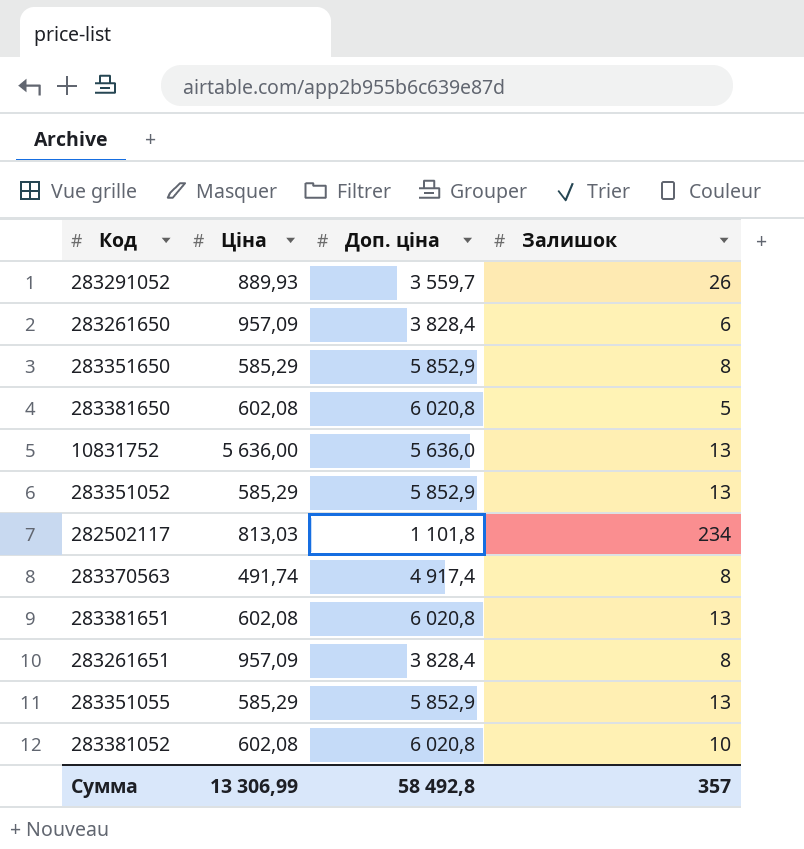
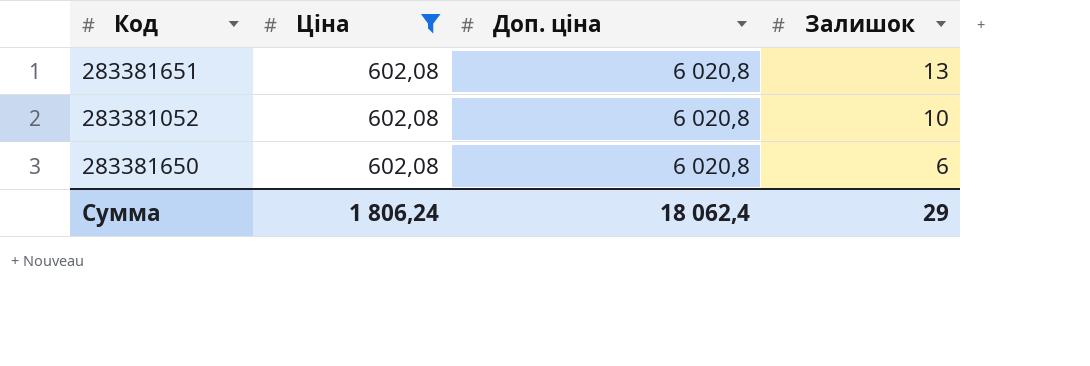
filter: none -> Ціна = 602,08
row order: none -> Залишок descending
283381650 | Залишок: 5 -> 6
Сумма | Ціна: 13 306,99 -> 1 806,24
Сумма | Доп. ціна: 58 492,8 -> 18 062,4
Сумма | Залишок: 357 -> 29

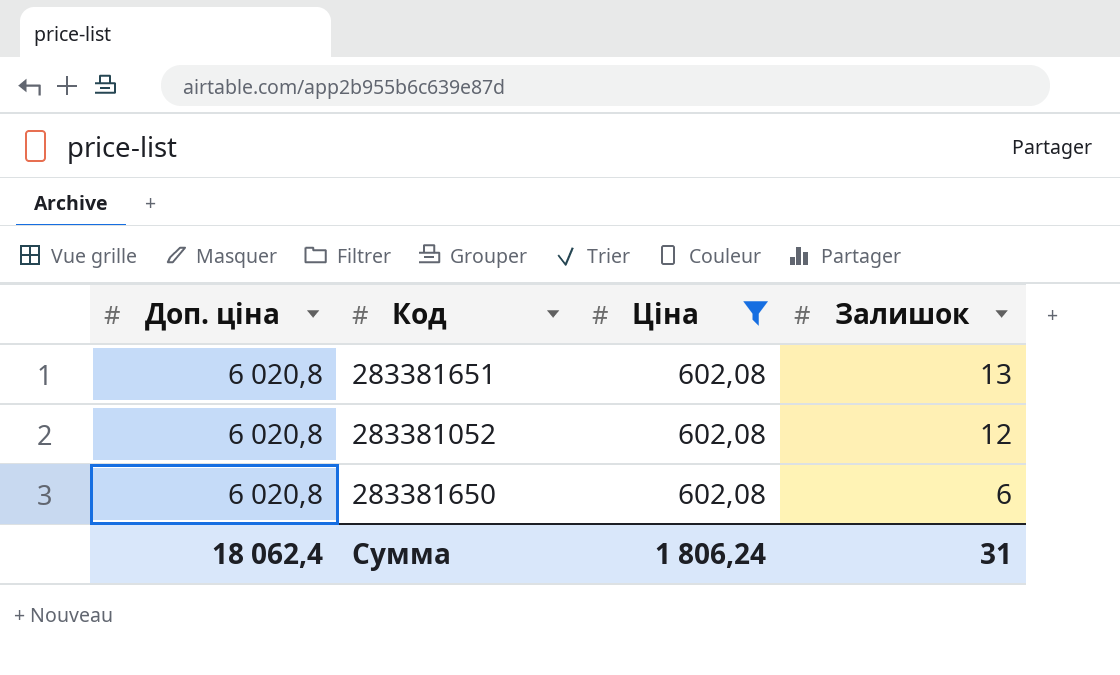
column Доп. ціна | position: 3 -> 1
283381052 | Залишок: 10 -> 12
Сумма | Залишок: 29 -> 31

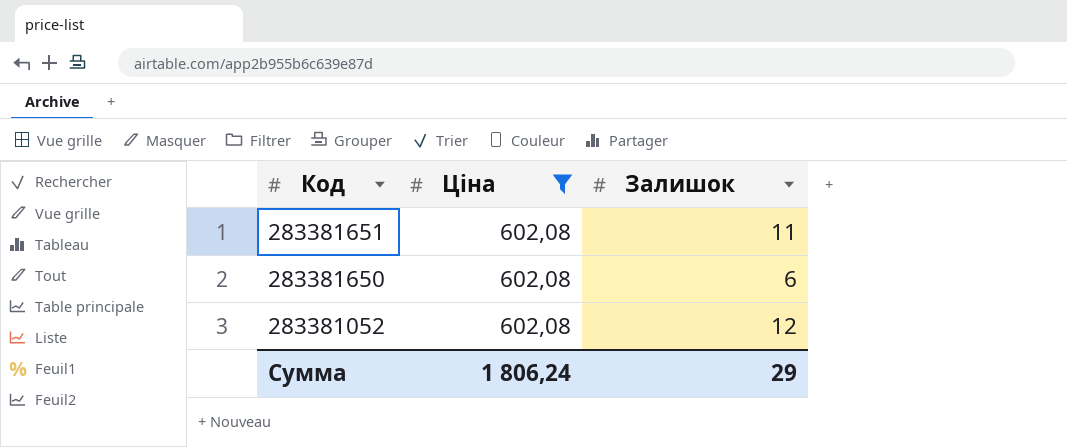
row order: Залишок descending -> Код descending
column Доп. ціна | position: 1 -> none
283381651 | Залишок: 13 -> 11
Сумма | Залишок: 31 -> 29

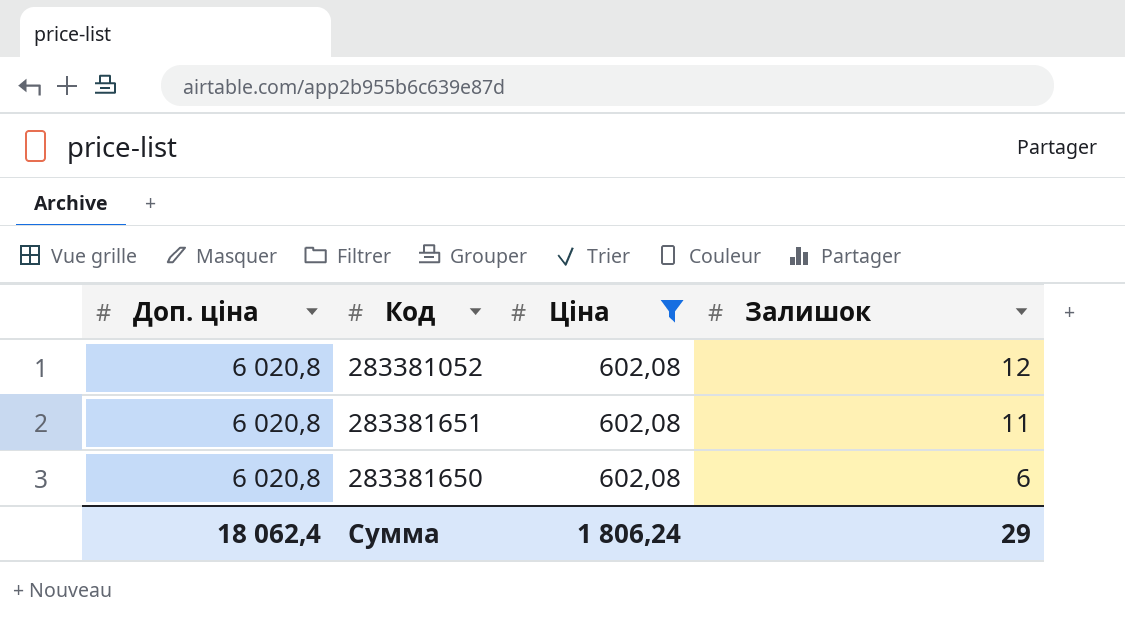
row order: Код descending -> Залишок descending
column Доп. ціна | position: none -> 1

